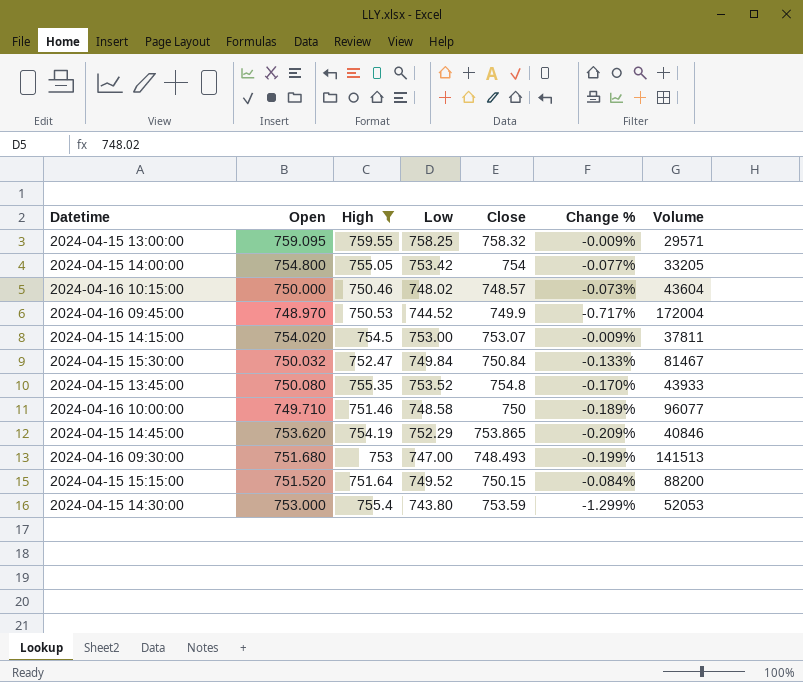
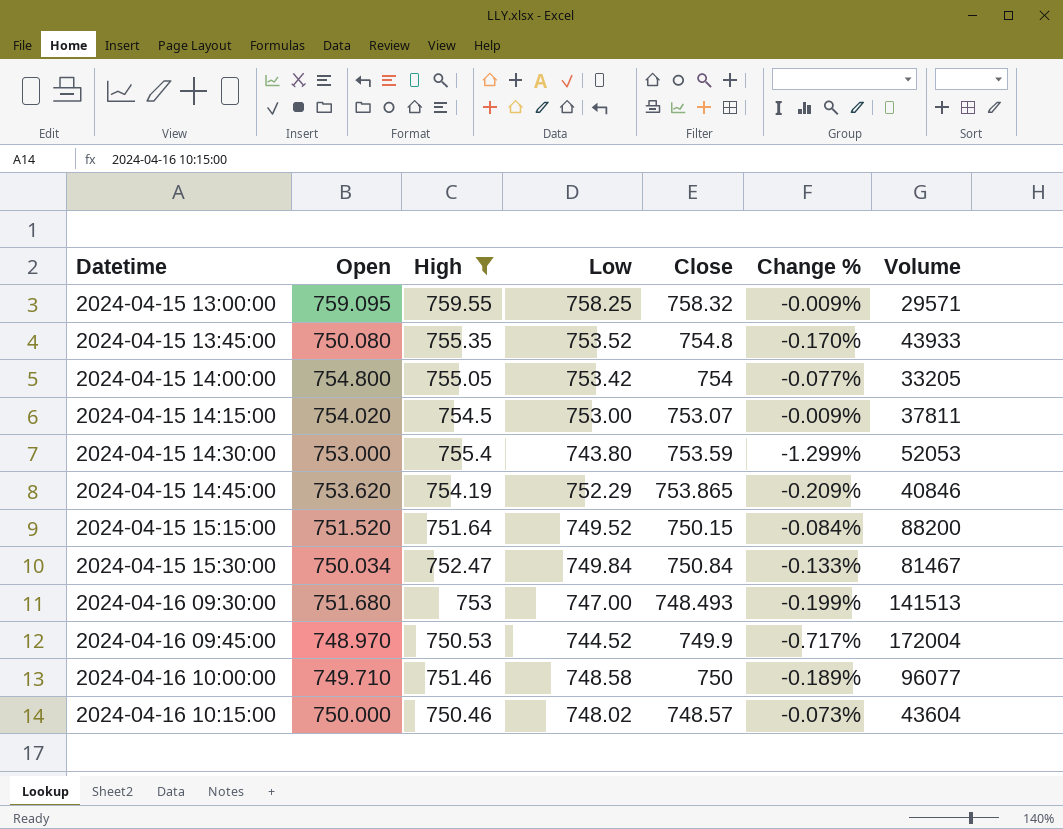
row order: none -> Datetime ascending
2024-04-15 15:30:00 | Open: 750.032 -> 750.034

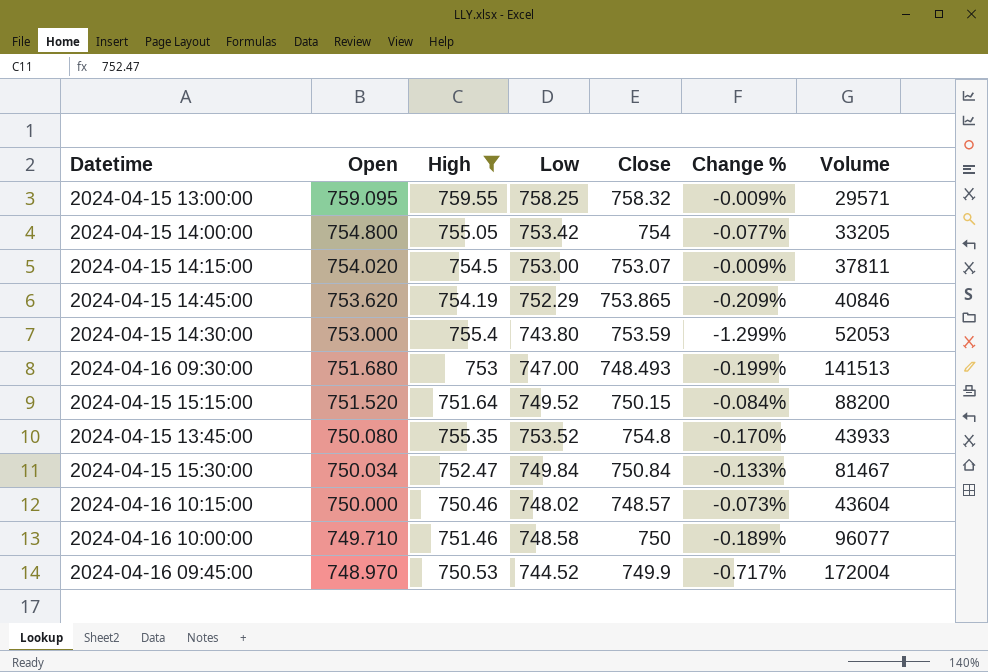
row order: Datetime ascending -> Open descending

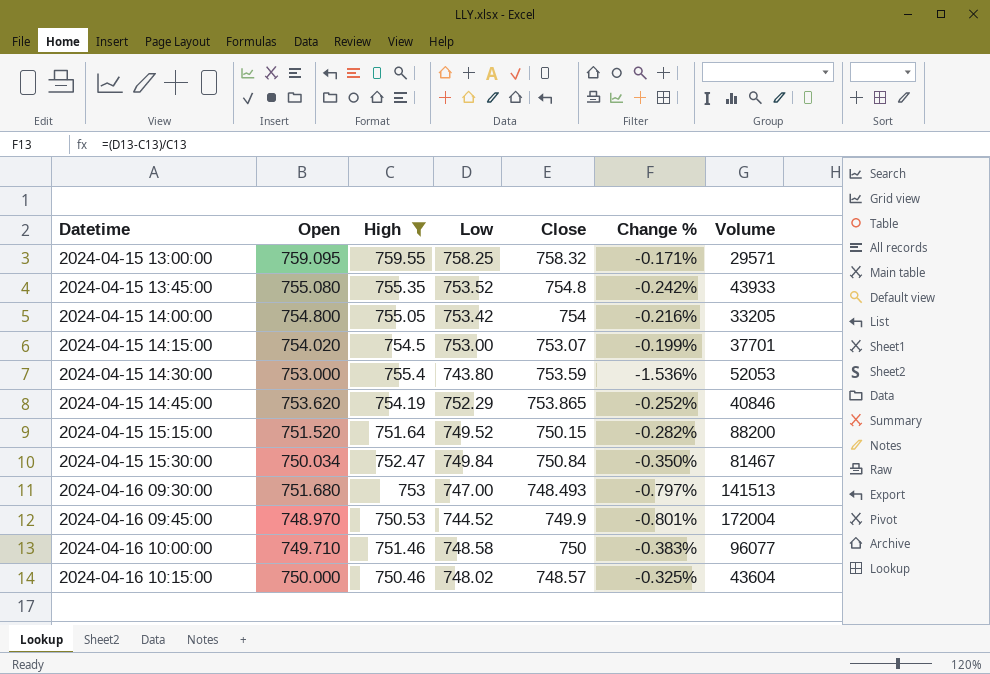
row order: Open descending -> Datetime ascending
column Change % | formula: ([Low] - [Close]) / [Close] -> ([Low] - [High]) / [High]
2024-04-15 13:45:00 | Open: 750.080 -> 755.080
2024-04-15 14:15:00 | Volume: 37811 -> 37701

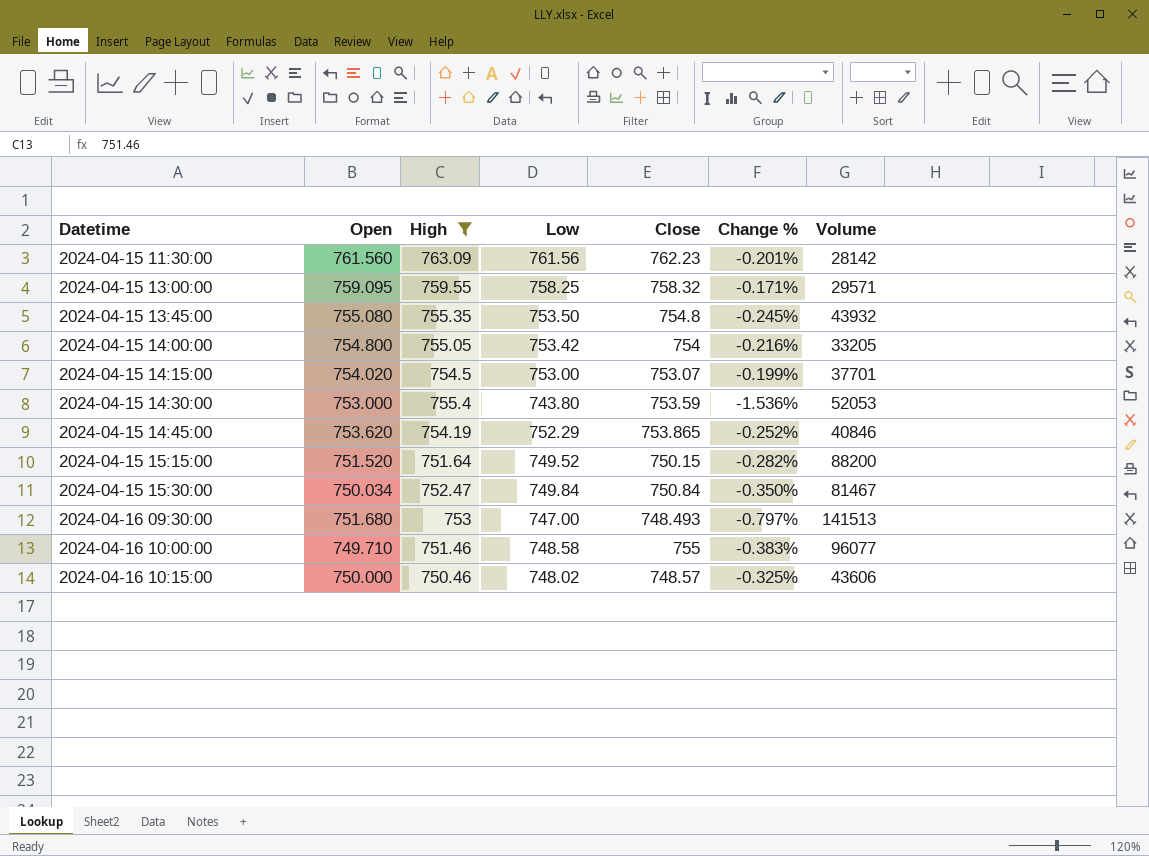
row 2024-04-16 09:45:00: 748.970 | 750.53 | 744.52 | 749.9 | -0.801% | 172004 -> none
row 2024-04-15 11:30:00: none -> 761.560 | 763.09 | 761.56 | 762.23 | -0.201% | 28142
2024-04-15 13:45:00 | Low: 753.52 -> 753.50
2024-04-15 13:45:00 | Change %: -0.242% -> -0.245%
2024-04-15 13:45:00 | Volume: 43933 -> 43932
2024-04-16 10:00:00 | Close: 750 -> 755
2024-04-16 10:15:00 | Volume: 43604 -> 43606

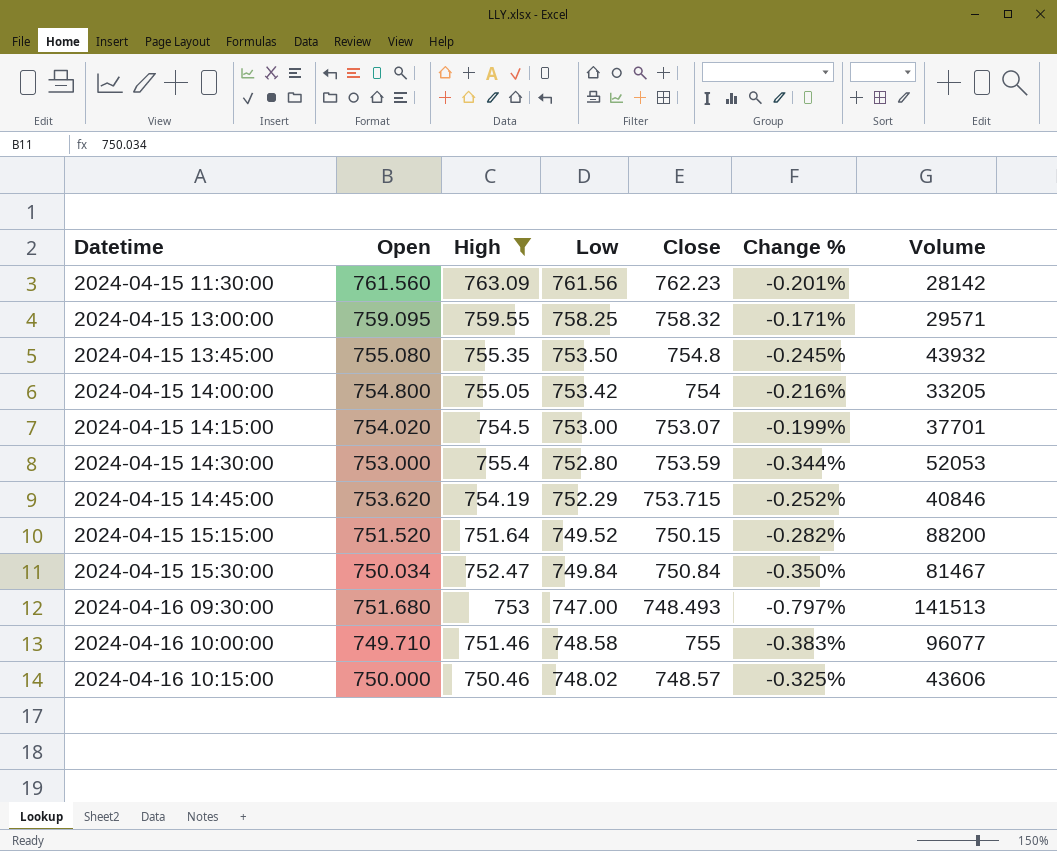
2024-04-15 14:30:00 | Low: 743.80 -> 752.80
2024-04-15 14:30:00 | Change %: -1.536% -> -0.344%
2024-04-15 14:45:00 | Close: 753.865 -> 753.715

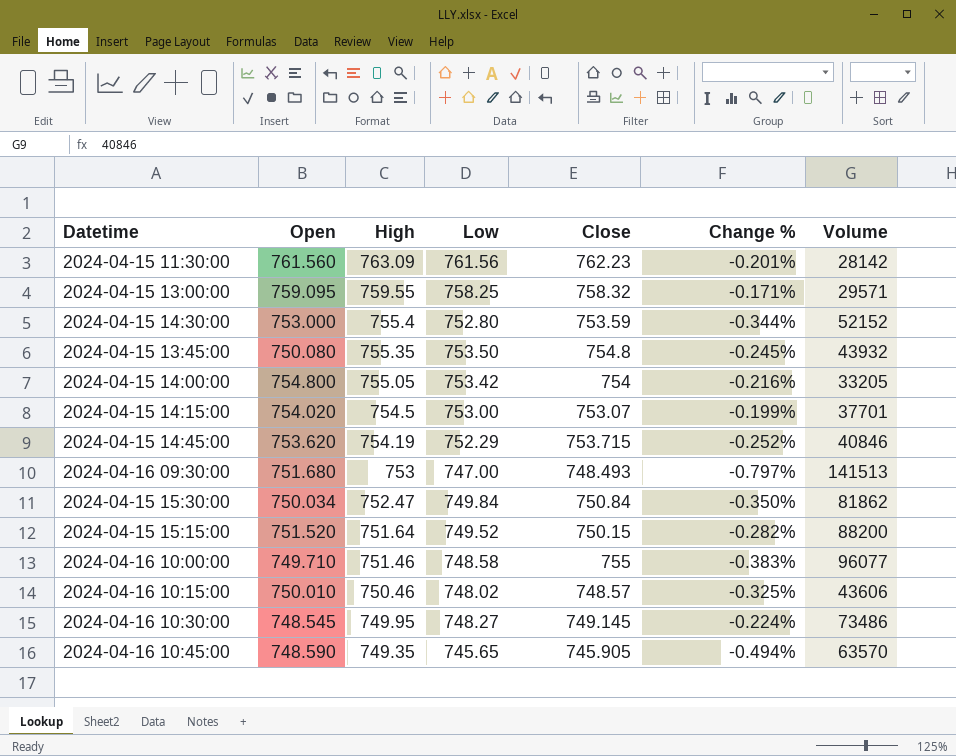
filter: High >= 750.46 -> none
row order: Datetime ascending -> High descending
2024-04-15 14:30:00 | Volume: 52053 -> 52152
2024-04-15 13:45:00 | Open: 755.080 -> 750.080
2024-04-15 15:30:00 | Volume: 81467 -> 81862
2024-04-16 10:15:00 | Open: 750.000 -> 750.010

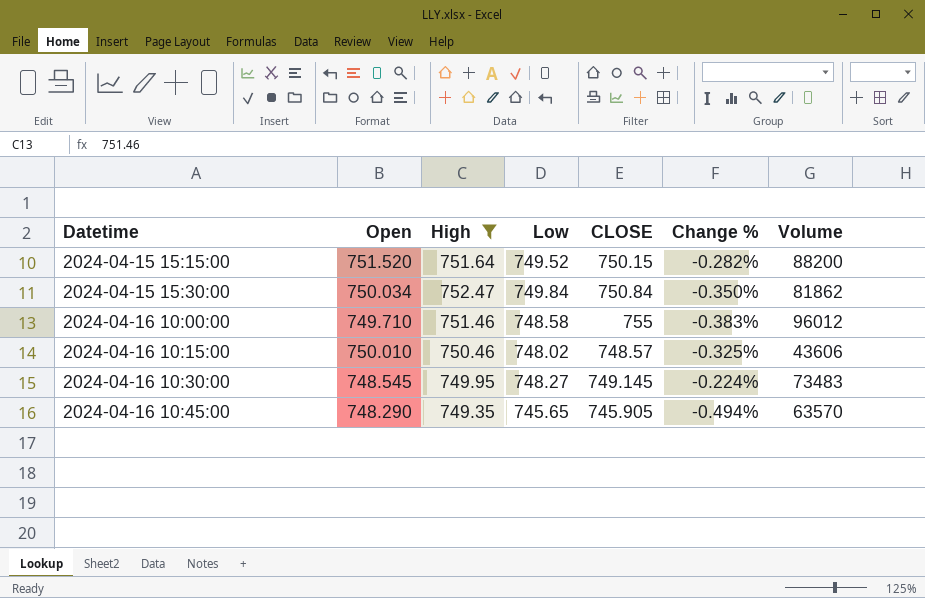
filter: none -> High <= 752.47
row order: High descending -> Datetime ascending
column name: Close -> CLOSE
2024-04-16 10:00:00 | Volume: 96077 -> 96012
2024-04-16 10:30:00 | Volume: 73486 -> 73483
2024-04-16 10:45:00 | Open: 748.590 -> 748.290

